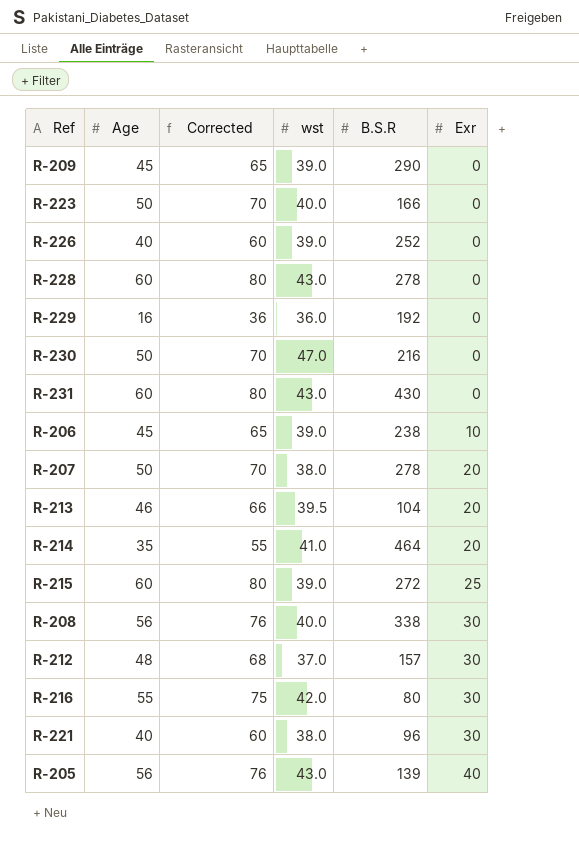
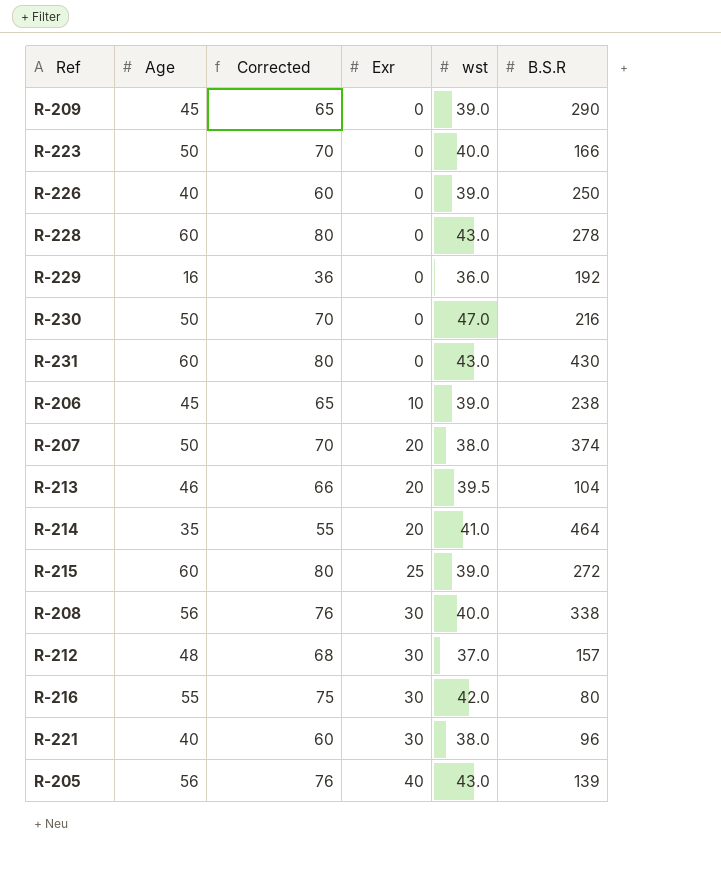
column Exr | position: 6 -> 4
R-226 | B.S.R: 252 -> 250
R-207 | B.S.R: 278 -> 374

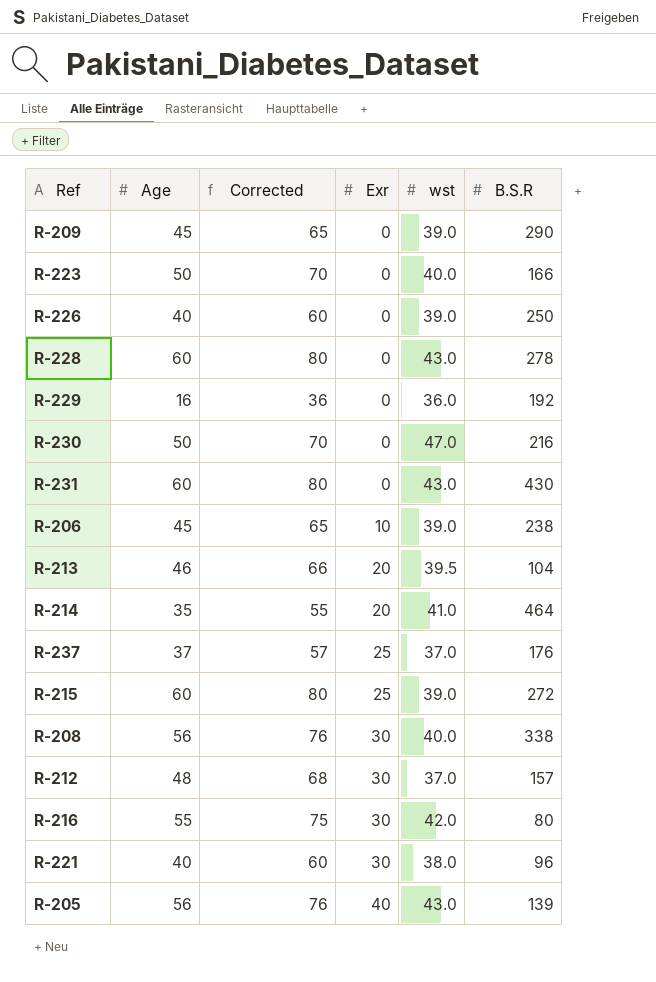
row R-207: 50 | 70 | 20 | 38.0 | 374 -> none
row R-237: none -> 37 | 57 | 25 | 37.0 | 176

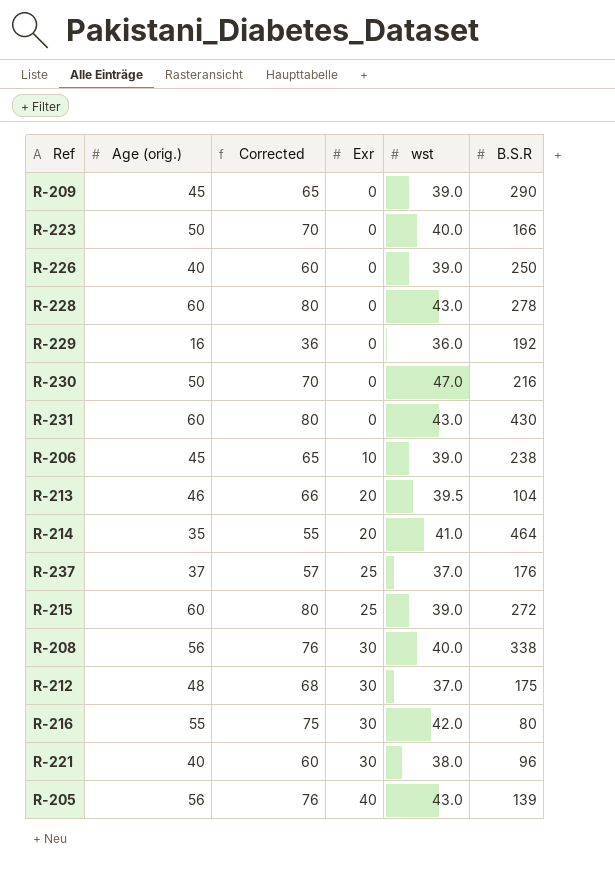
column name: Age -> Age (orig.)
R-212 | B.S.R: 157 -> 175

